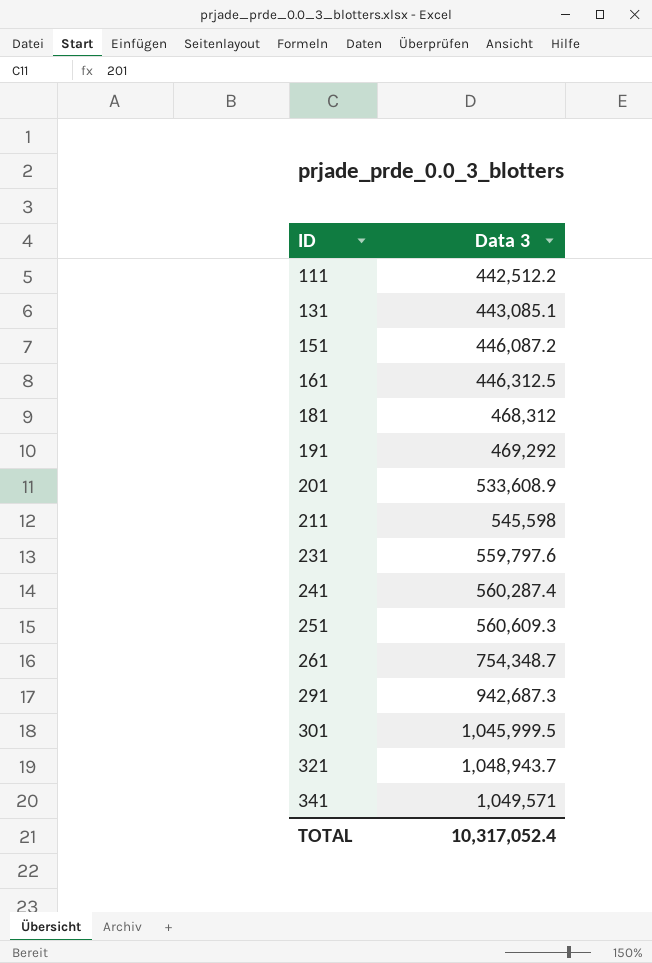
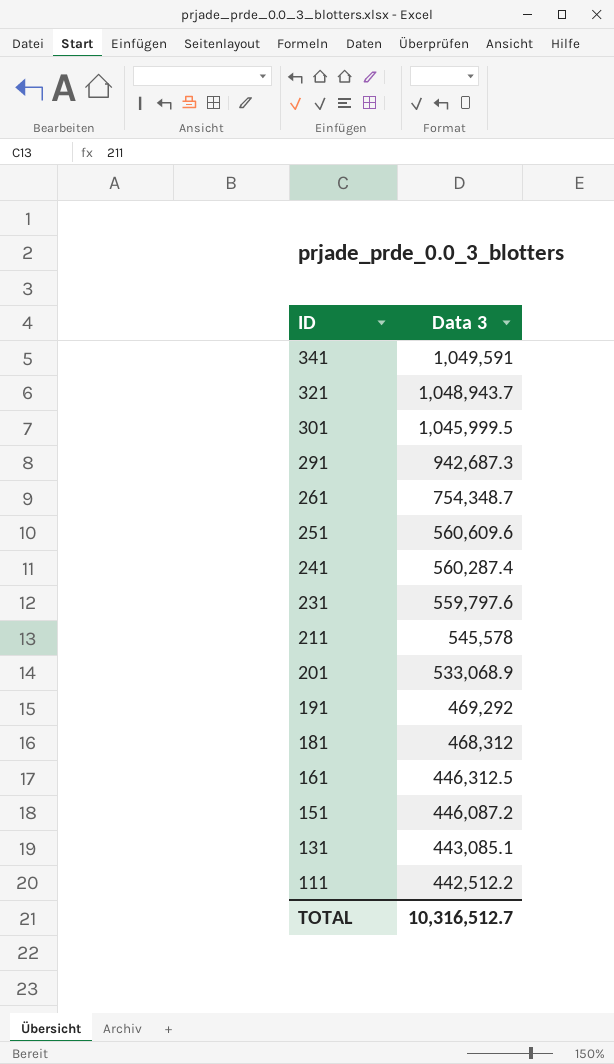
row order: ID ascending -> ID descending
341 | Data 3: 1,049,571 -> 1,049,591
251 | Data 3: 560,609.3 -> 560,609.6
211 | Data 3: 545,598 -> 545,578
201 | Data 3: 533,608.9 -> 533,068.9
TOTAL | Data 3: 10,317,052.4 -> 10,316,512.7

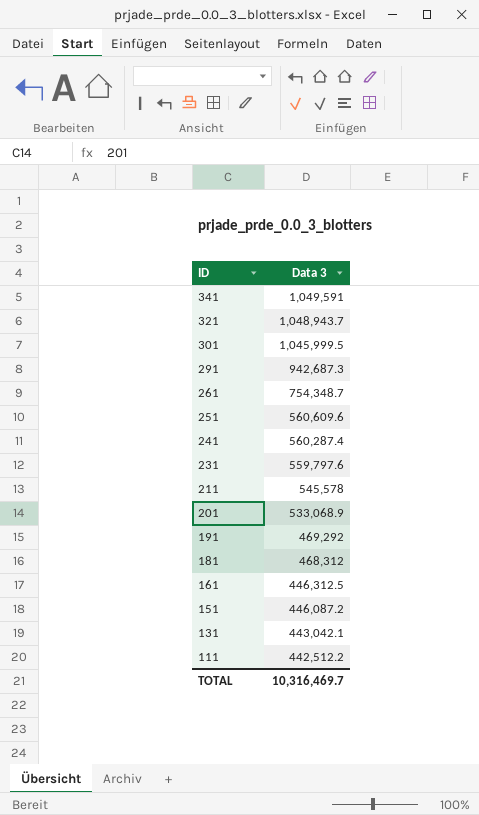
131 | Data 3: 443,085.1 -> 443,042.1
TOTAL | Data 3: 10,316,512.7 -> 10,316,469.7

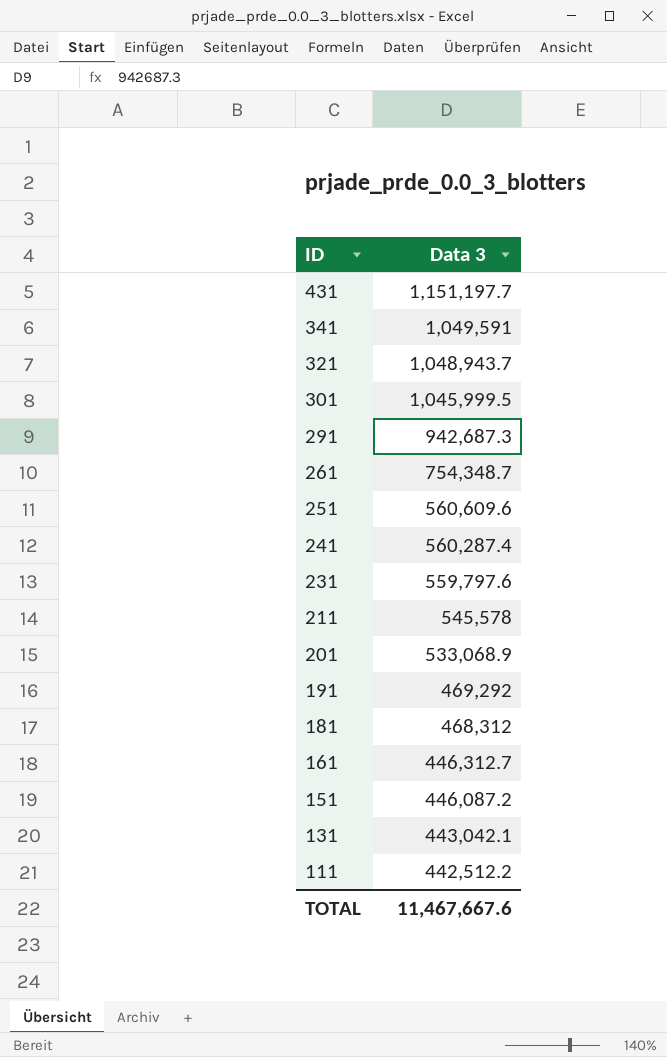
row 431: none -> 1,151,197.7
161 | Data 3: 446,312.5 -> 446,312.7
TOTAL | Data 3: 10,316,469.7 -> 11,467,667.6

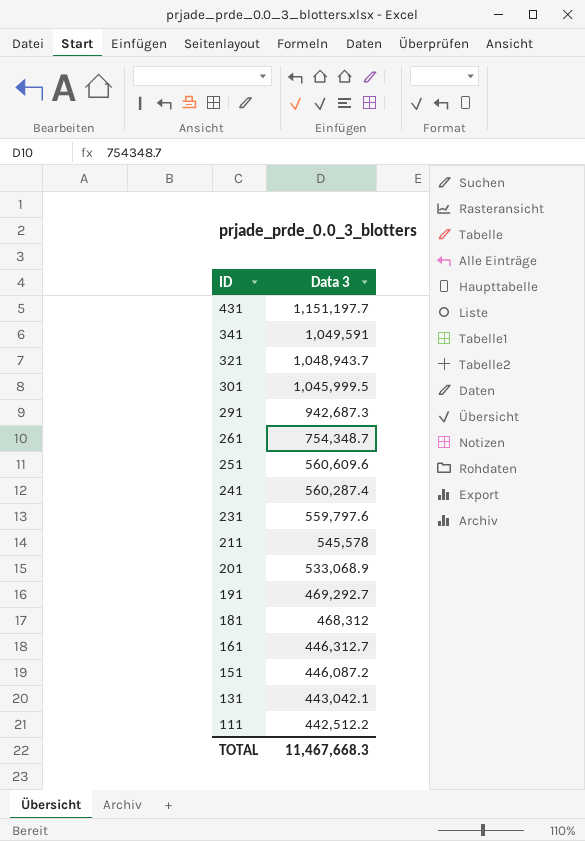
191 | Data 3: 469,292 -> 469,292.7
TOTAL | Data 3: 11,467,667.6 -> 11,467,668.3

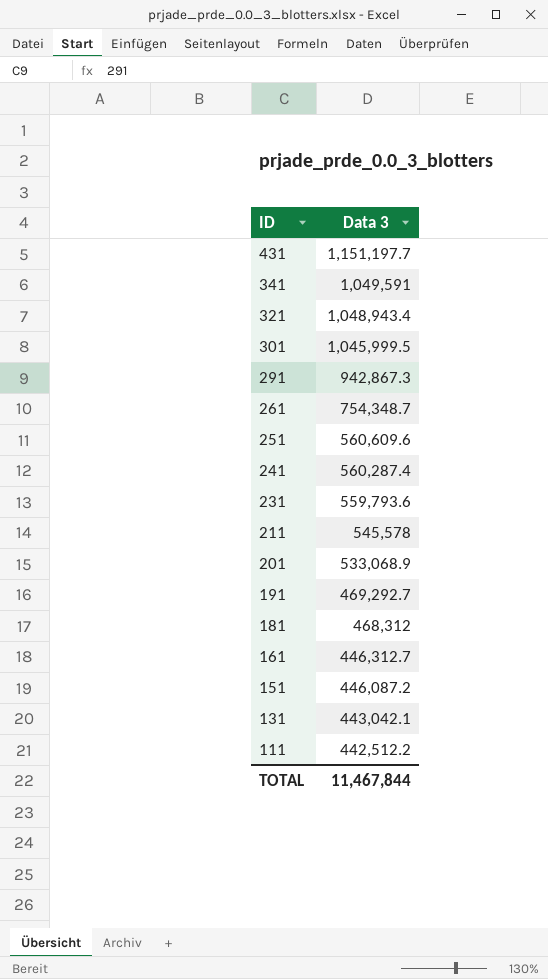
321 | Data 3: 1,048,943.7 -> 1,048,943.4
291 | Data 3: 942,687.3 -> 942,867.3
231 | Data 3: 559,797.6 -> 559,793.6
TOTAL | Data 3: 11,467,668.3 -> 11,467,844

